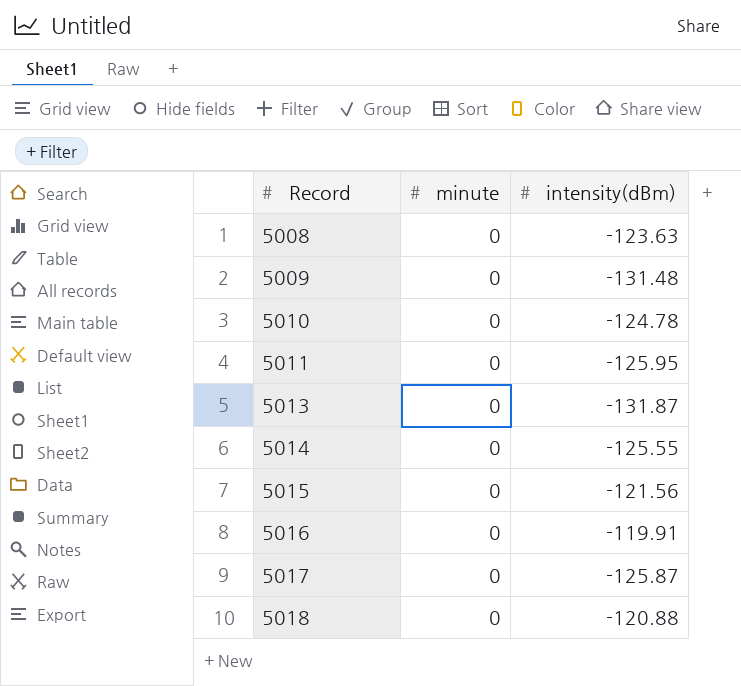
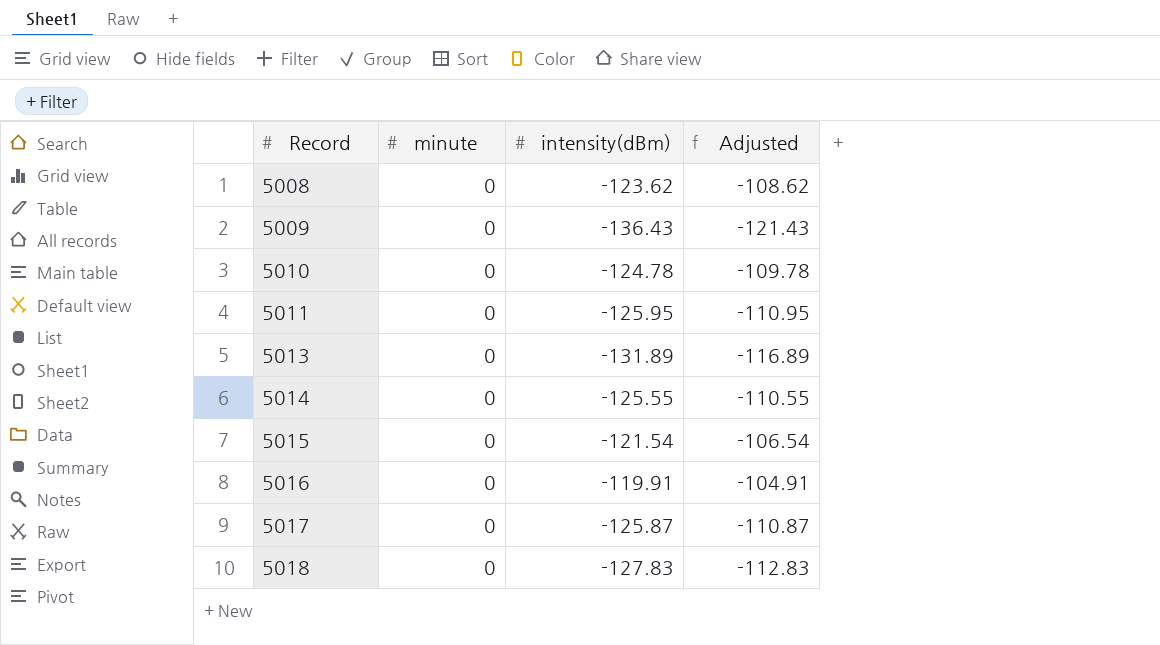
column Adjusted | formula: none -> [intensity(dBm)] + 15
5008 | intensity(dBm): -123.63 -> -123.62
5009 | intensity(dBm): -131.48 -> -136.43
5013 | intensity(dBm): -131.87 -> -131.89
5015 | intensity(dBm): -121.56 -> -121.54
5018 | intensity(dBm): -120.88 -> -127.83

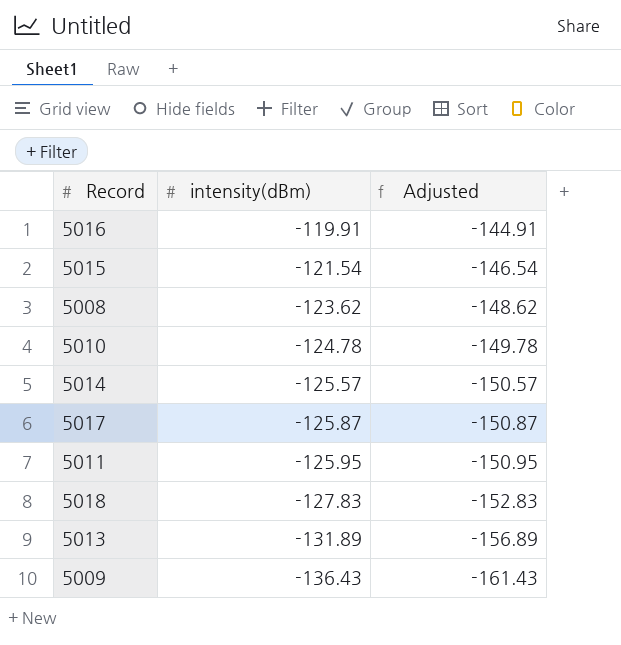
row order: Record ascending -> intensity(dBm) descending
column minute | position: 2 -> none
column Adjusted | formula: [intensity(dBm)] + 15 -> [intensity(dBm)] - 25
5014 | intensity(dBm): -125.55 -> -125.57

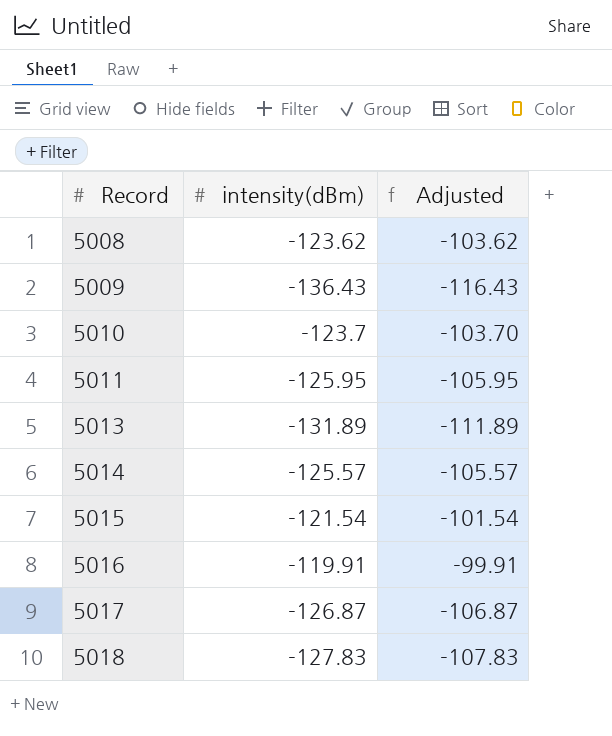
row order: intensity(dBm) descending -> Record ascending
column Adjusted | formula: [intensity(dBm)] - 25 -> [intensity(dBm)] + 20
5010 | intensity(dBm): -124.78 -> -123.7
5017 | intensity(dBm): -125.87 -> -126.87

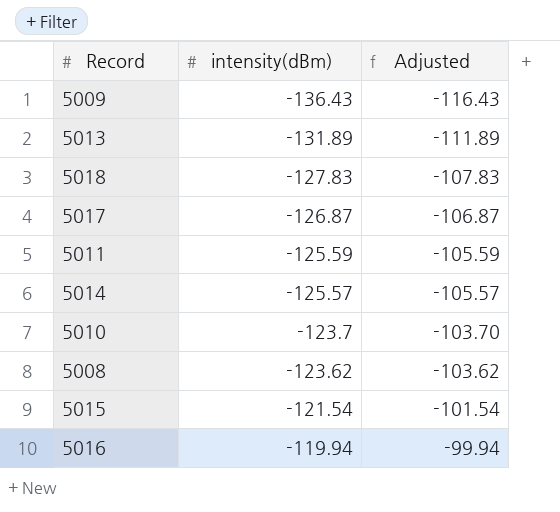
row order: Record ascending -> intensity(dBm) ascending
5011 | intensity(dBm): -125.95 -> -125.59
5011 | Adjusted: -105.95 -> -105.59
5016 | intensity(dBm): -119.91 -> -119.94
5016 | Adjusted: -99.91 -> -99.94

